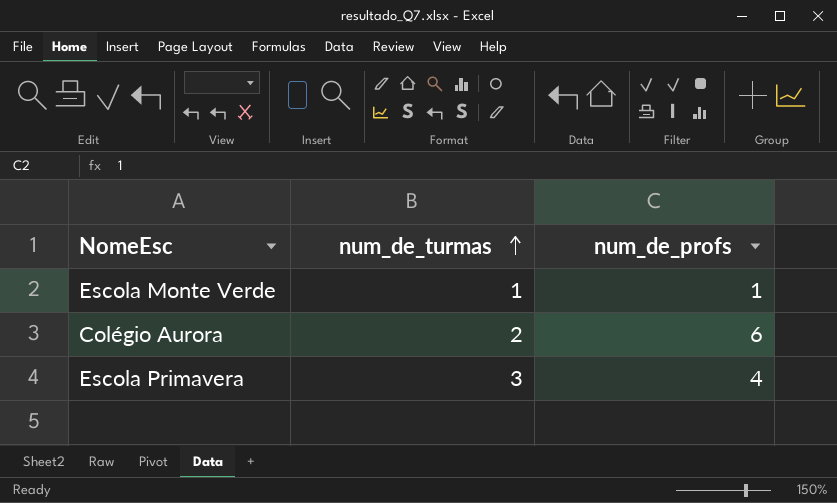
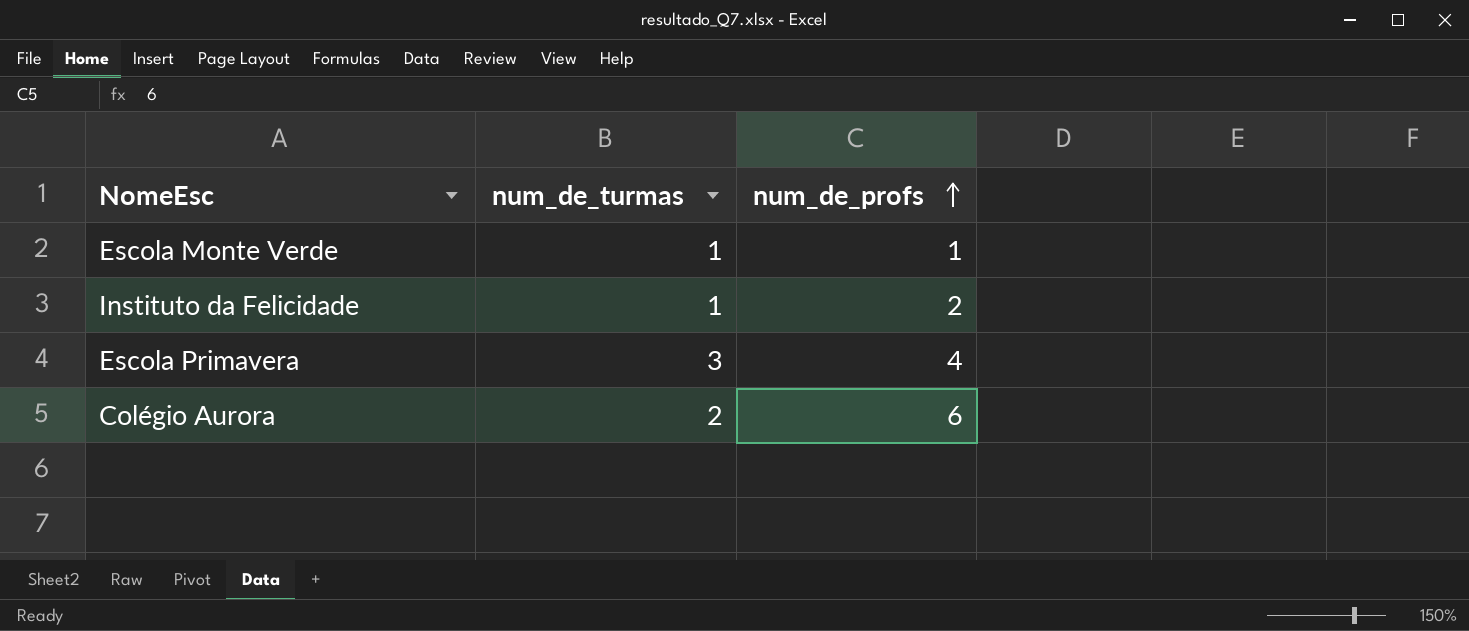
row order: num_de_turmas ascending -> num_de_profs ascending
row Instituto da Felicidade: none -> 1 | 2

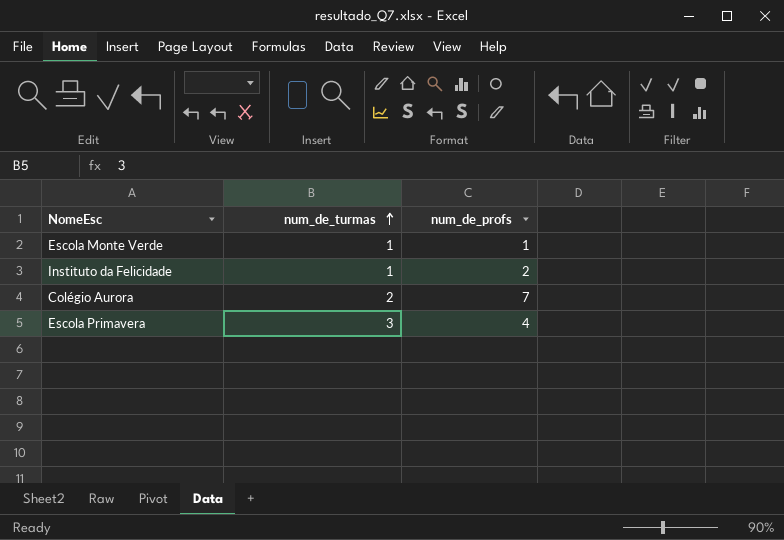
row order: num_de_profs ascending -> num_de_turmas ascending
Colégio Aurora | num_de_profs: 6 -> 7

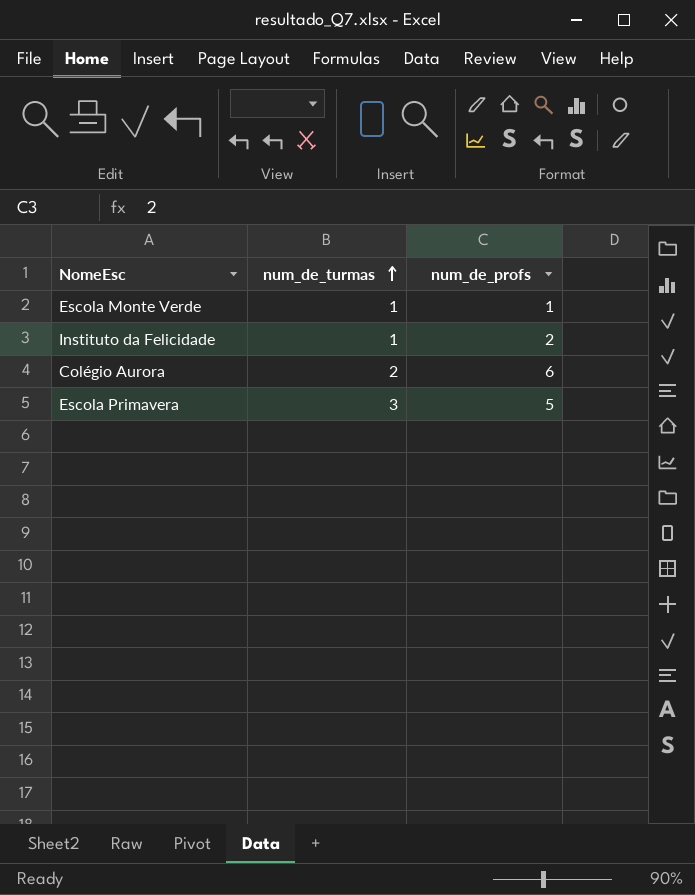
Colégio Aurora | num_de_profs: 7 -> 6
Escola Primavera | num_de_profs: 4 -> 5

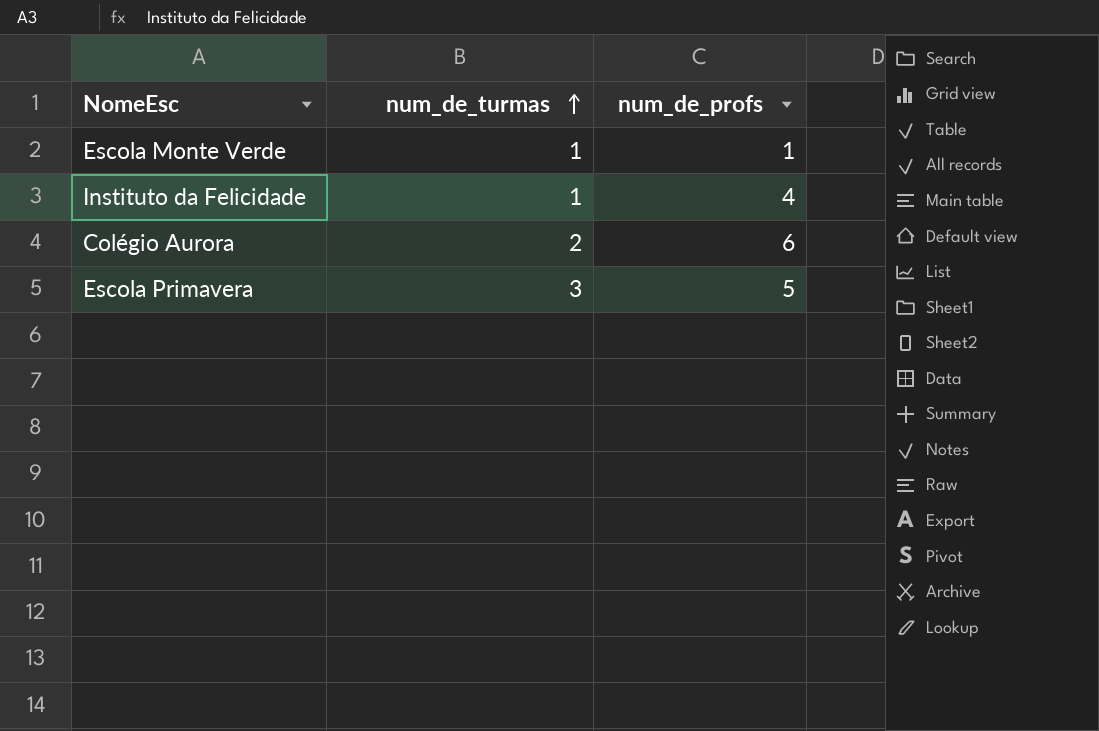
Instituto da Felicidade | num_de_profs: 2 -> 4

